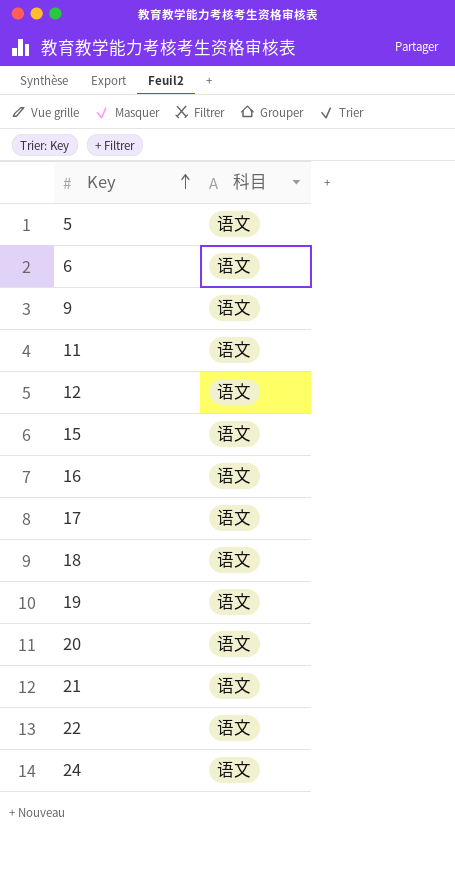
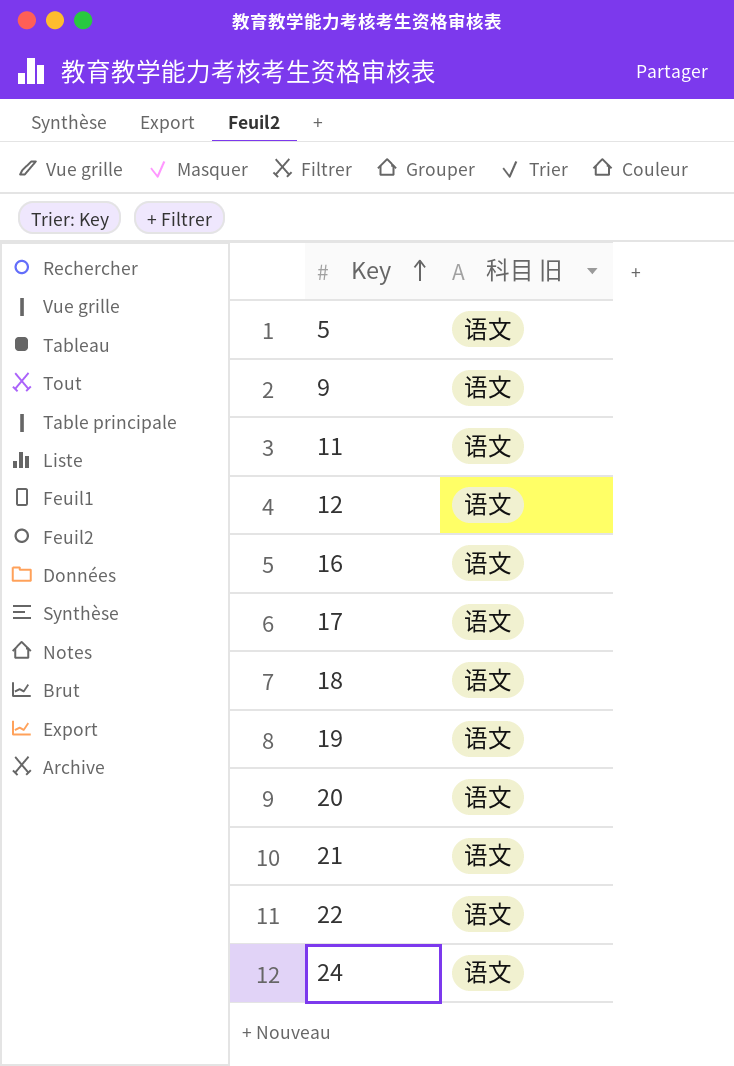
column name: 科目 -> 科目 旧
row 6: 语文 -> none
row 15: 语文 -> none

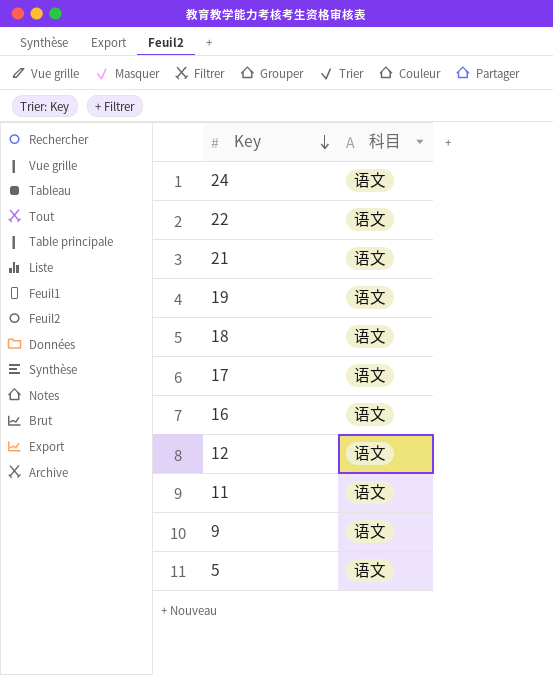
row order: Key ascending -> Key descending
column name: 科目 旧 -> 科目
row 20: 语文 -> none

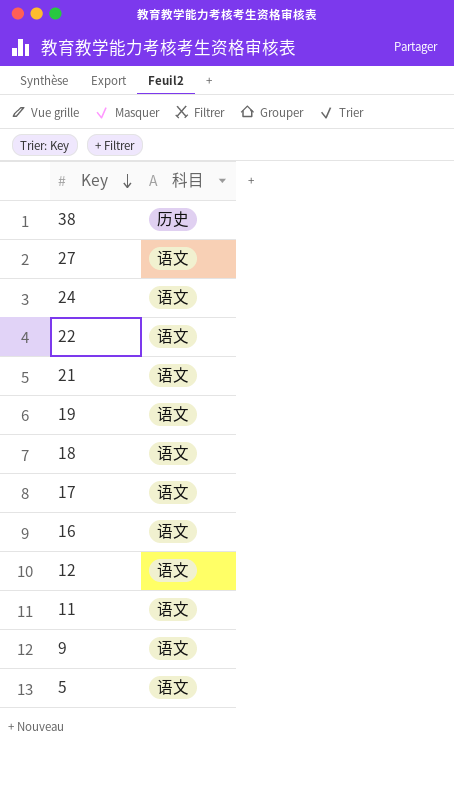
row 38: none -> 历史
row 27: none -> 语文

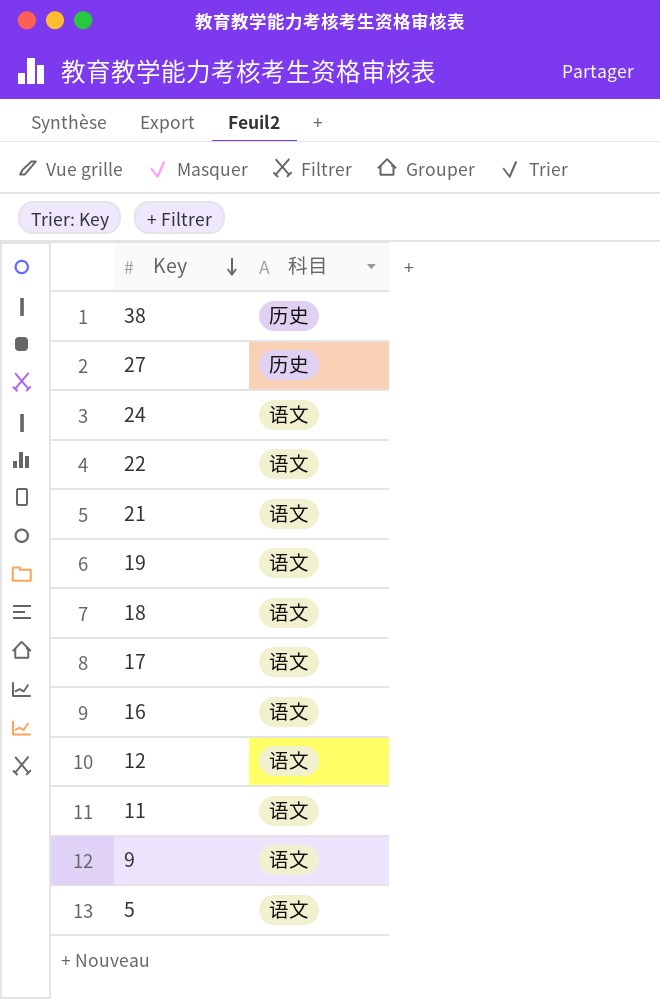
27 | 科目: 语文 -> 历史

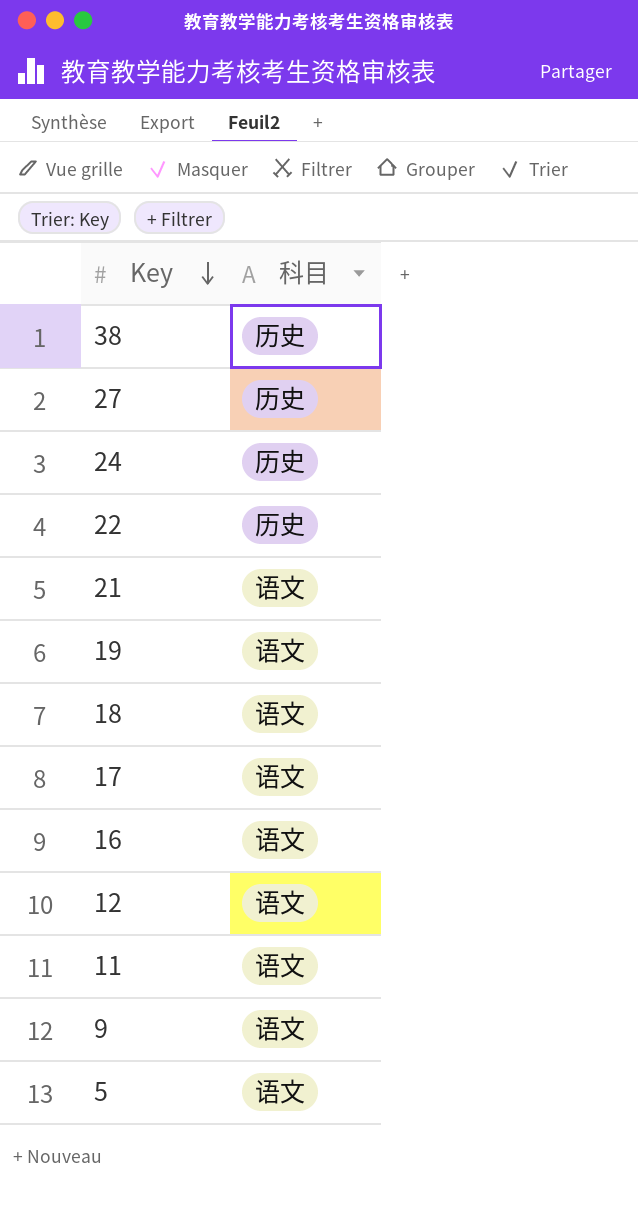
24 | 科目: 语文 -> 历史
22 | 科目: 语文 -> 历史

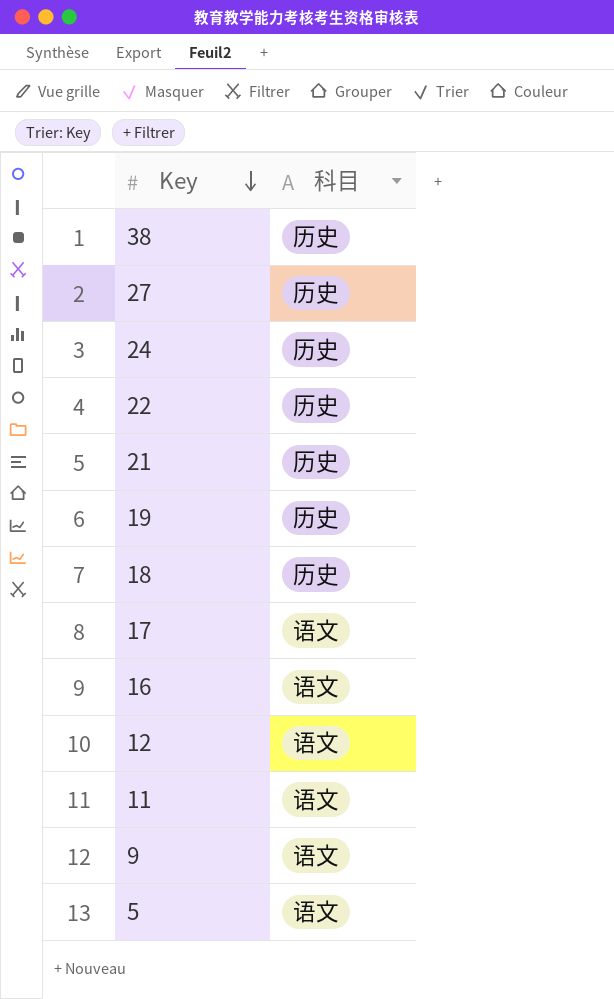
21 | 科目: 语文 -> 历史
19 | 科目: 语文 -> 历史
18 | 科目: 语文 -> 历史

